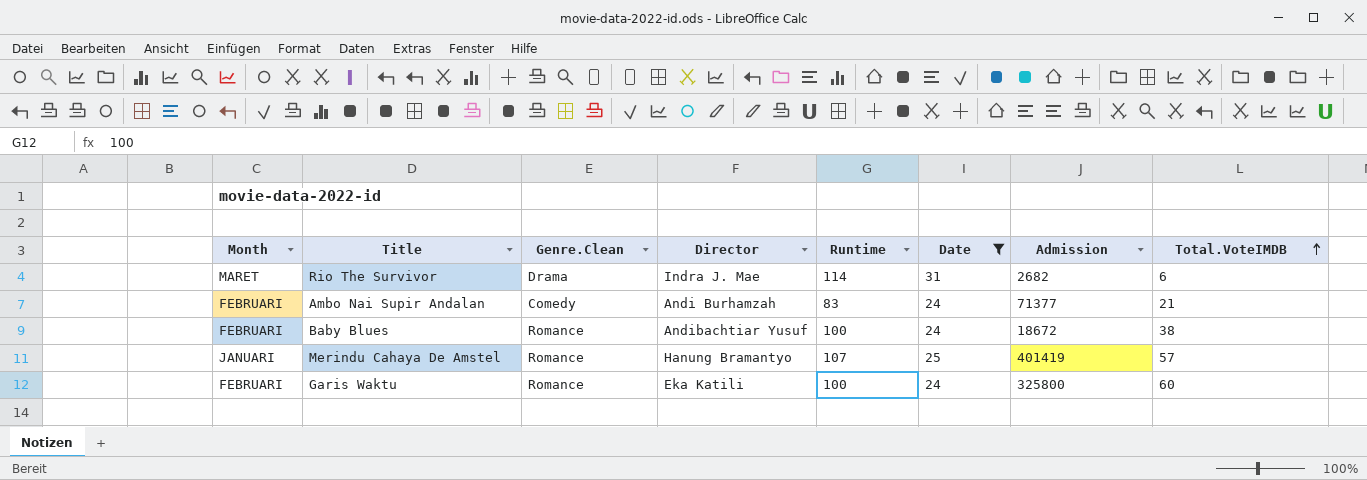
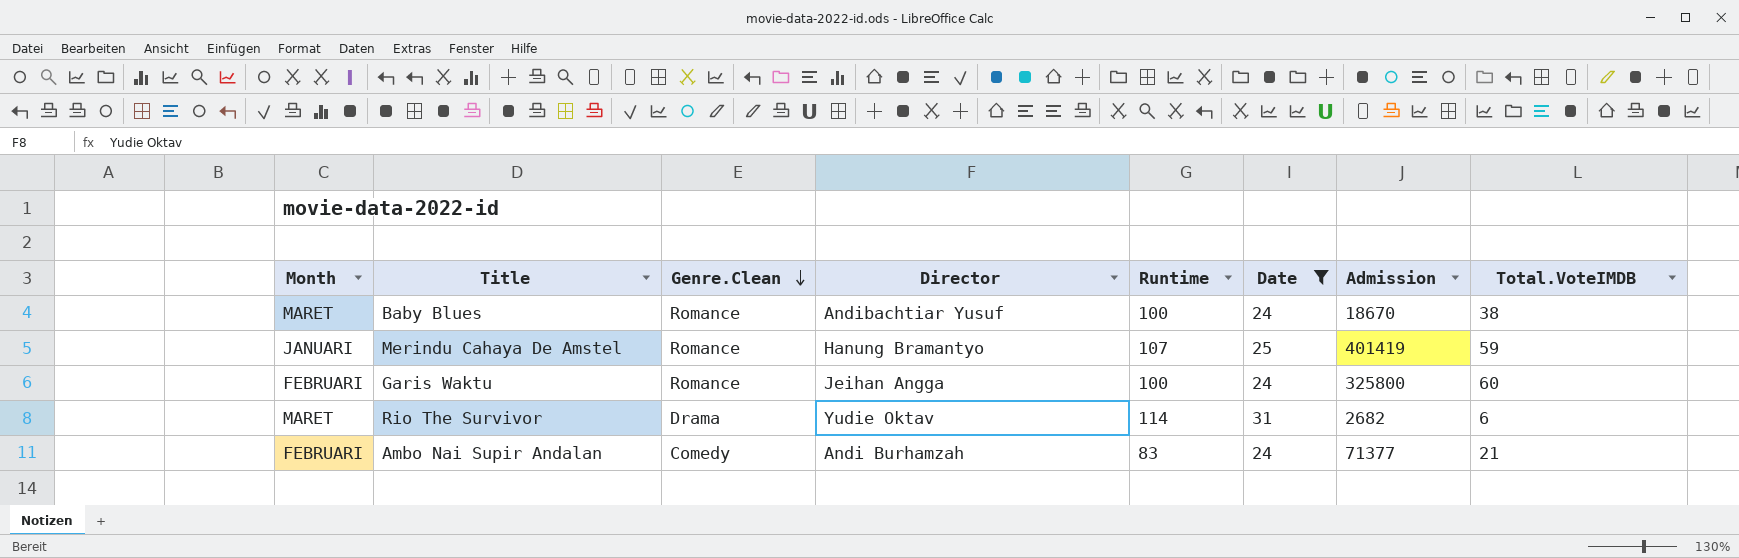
row order: Total.VoteIMDB ascending -> Genre.Clean descending
Baby Blues | Month: FEBRUARI -> MARET
Baby Blues | Admission: 18672 -> 18670
Merindu Cahaya De Amstel | Total.VoteIMDB: 57 -> 59
Garis Waktu | Director: Eka Katili -> Jeihan Angga
Rio The Survivor | Director: Indra J. Mae -> Yudie Oktav

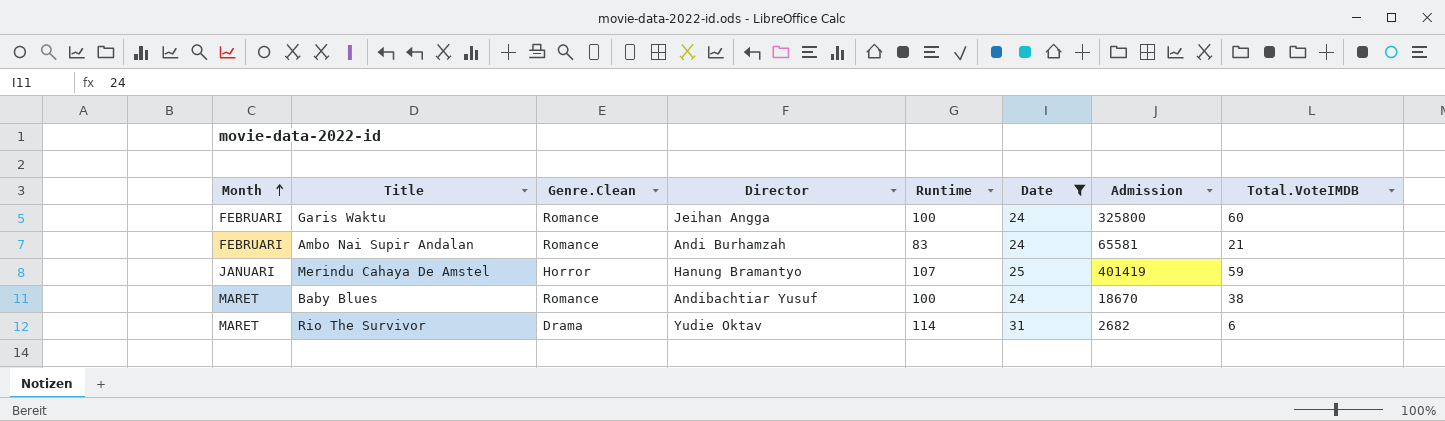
row order: Genre.Clean descending -> Month ascending
Ambo Nai Supir Andalan | Genre.Clean: Comedy -> Romance
Ambo Nai Supir Andalan | Admission: 71377 -> 65581
Merindu Cahaya De Amstel | Genre.Clean: Romance -> Horror

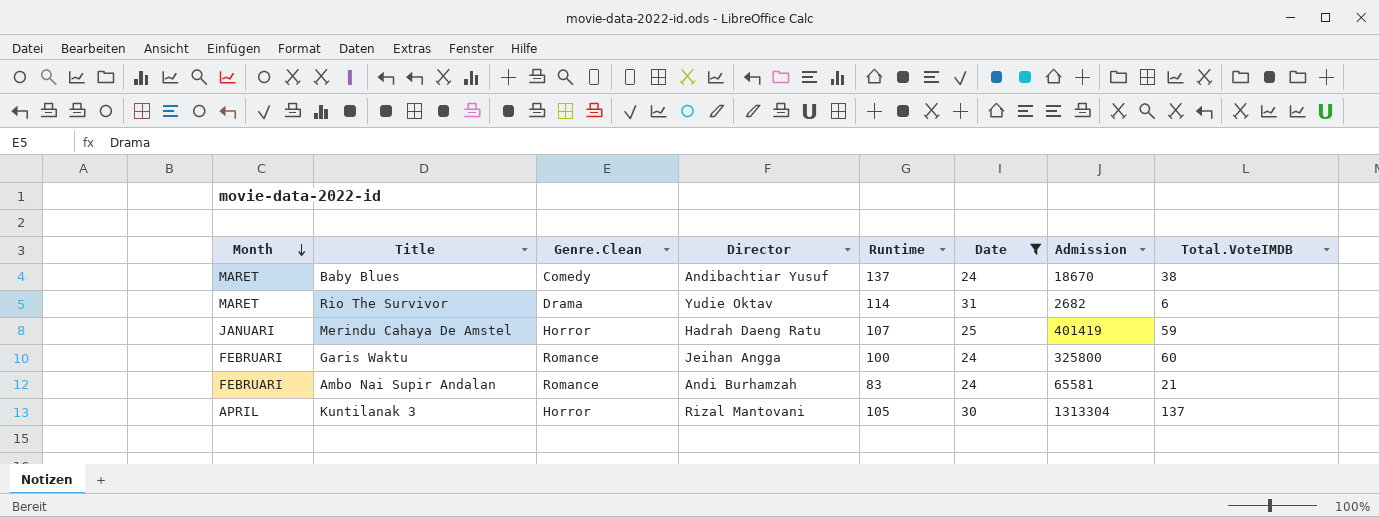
row order: Month ascending -> Month descending
Baby Blues | Genre.Clean: Romance -> Comedy
Baby Blues | Runtime: 100 -> 137
Merindu Cahaya De Amstel | Director: Hanung Bramantyo -> Hadrah Daeng Ratu
row Kuntilanak 3: none -> APRIL | Horror | Rizal Mantovani | 105 | 30 | 1313304 | 137

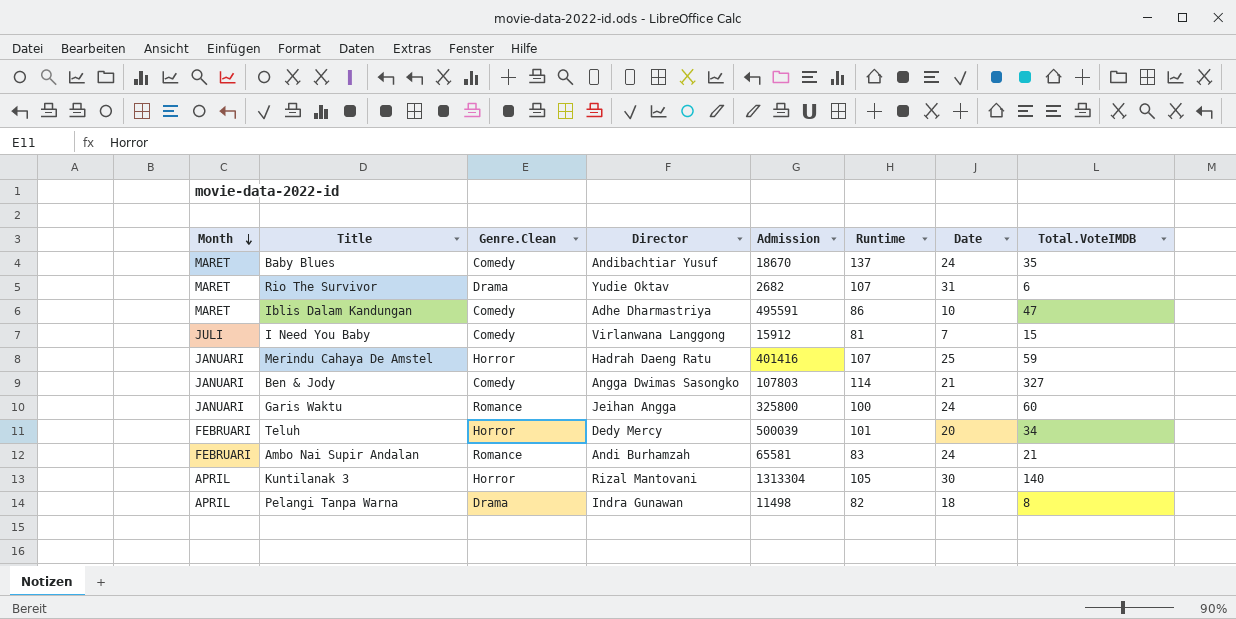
filter: Date >= 24 -> none
column Admission | position: 7 -> 5
Baby Blues | Total.VoteIMDB: 38 -> 35
Rio The Survivor | Runtime: 114 -> 107
Merindu Cahaya De Amstel | Admission: 401419 -> 401416
Garis Waktu | Month: FEBRUARI -> JANUARI
Kuntilanak 3 | Total.VoteIMDB: 137 -> 140

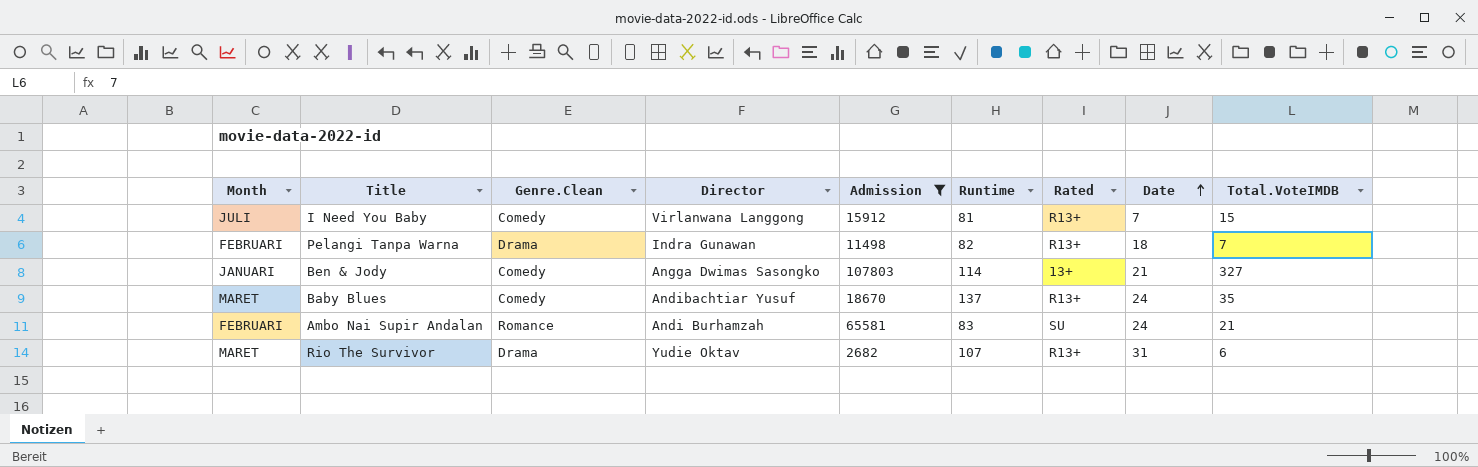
filter: none -> Admission <= 107803
row order: Month descending -> Date ascending
column Rated | position: none -> 7
Pelangi Tanpa Warna | Month: APRIL -> FEBRUARI
Pelangi Tanpa Warna | Total.VoteIMDB: 8 -> 7

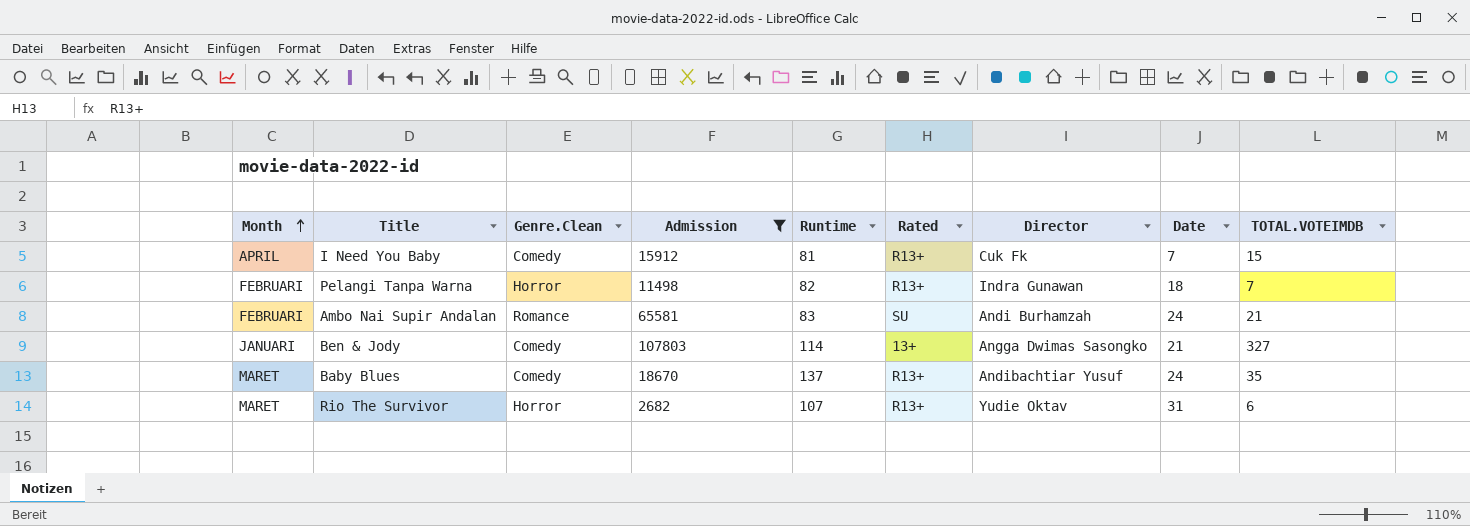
row order: Date ascending -> Month ascending
column Director | position: 4 -> 7
column name: Total.VoteIMDB -> TOTAL.VOTEIMDB
I Need You Baby | Month: JULI -> APRIL
I Need You Baby | Director: Virlanwana Langgong -> Cuk Fk
Pelangi Tanpa Warna | Genre.Clean: Drama -> Horror
Rio The Survivor | Genre.Clean: Drama -> Horror

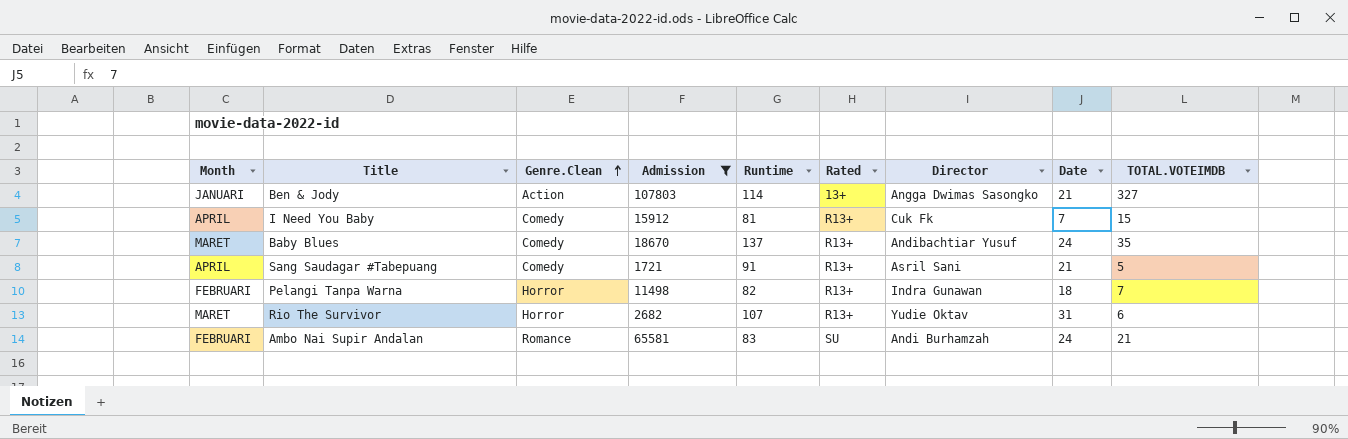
row order: Month ascending -> Genre.Clean ascending
Ben & Jody | Genre.Clean: Comedy -> Action
row Sang Saudagar #Tabepuang: none -> APRIL | Comedy | 1721 | 91 | R13+ | Asril Sani | 21 | 5

